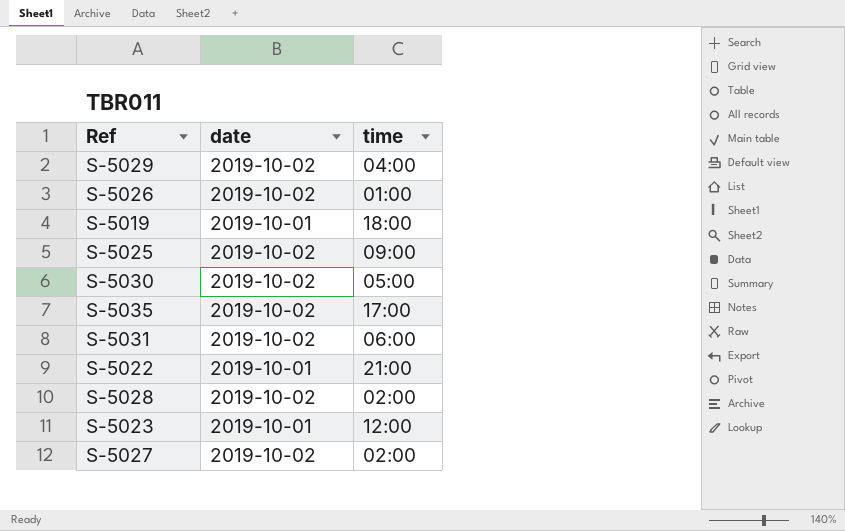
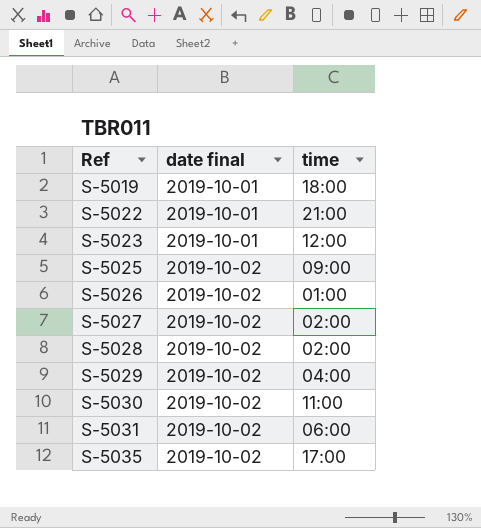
row order: none -> Ref ascending
column name: date -> date final
S-5030 | time: 05:00 -> 11:00

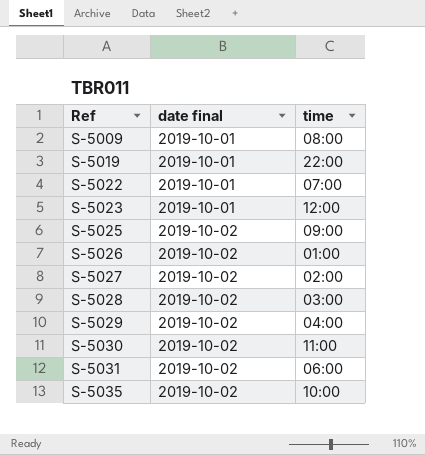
row S-5009: none -> 2019-10-01 | 08:00
S-5019 | time: 18:00 -> 22:00
S-5022 | time: 21:00 -> 07:00
S-5028 | time: 02:00 -> 03:00
S-5035 | time: 17:00 -> 10:00

